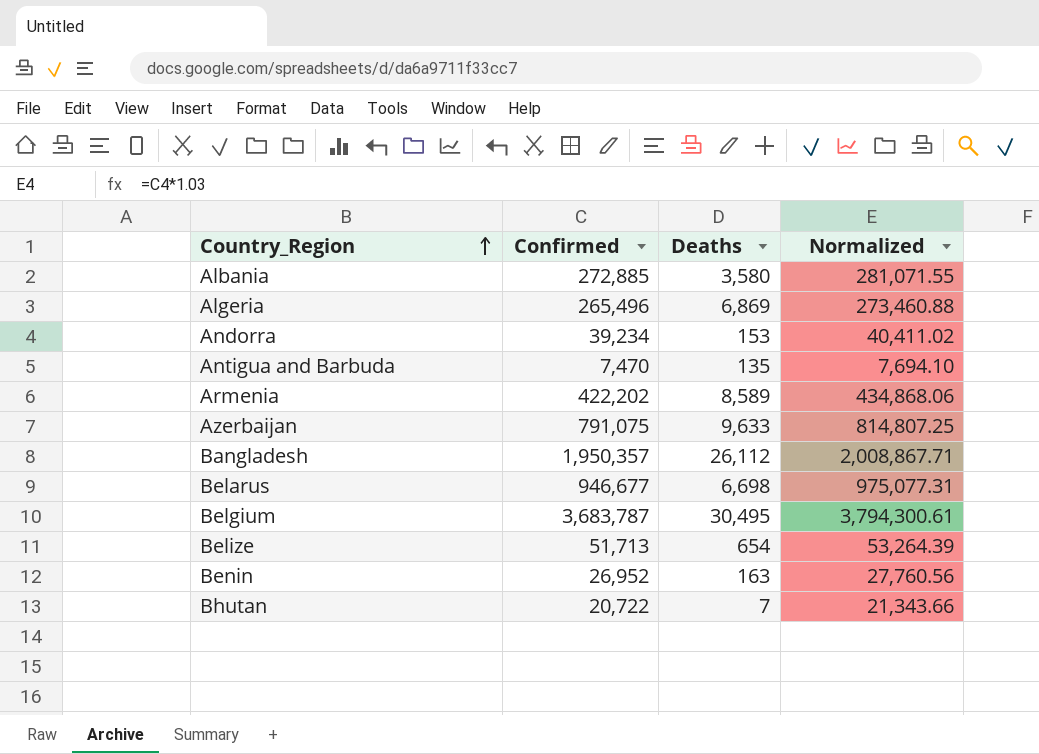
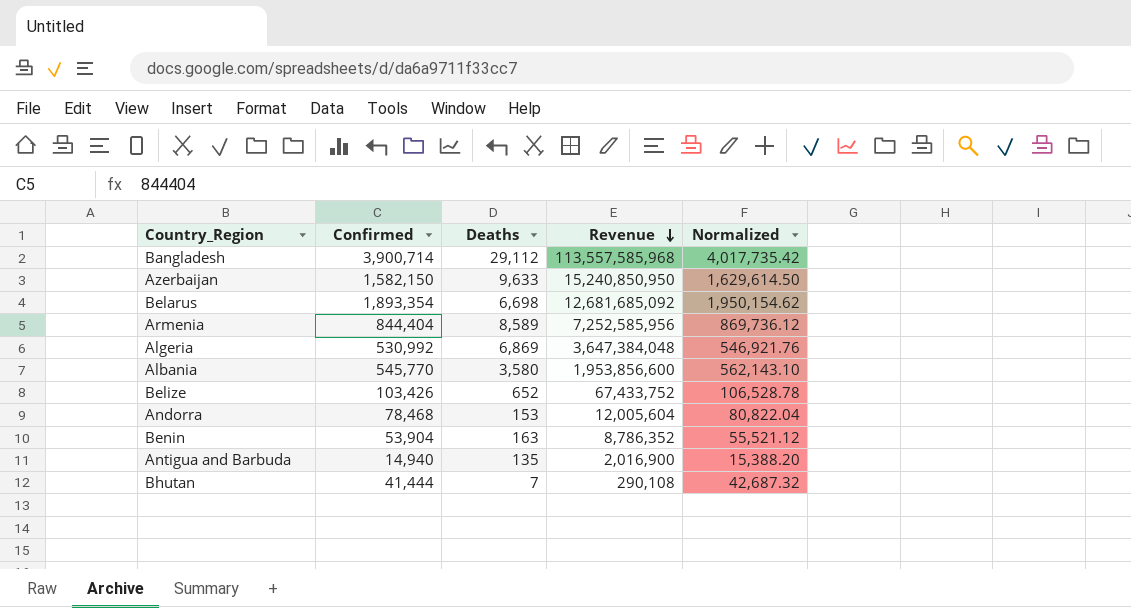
row order: Country_Region ascending -> Revenue descending
column Revenue | formula: none -> [Confirmed] * [Deaths]
row Belgium: 3,683,787 | 30,495 | 3,794,300.61 -> none
Bangladesh | Confirmed: 1,950,357 -> 3,900,714
Bangladesh | Deaths: 26,112 -> 29,112
Bangladesh | Normalized: 2,008,867.71 -> 4,017,735.42
Azerbaijan | Confirmed: 791,075 -> 1,582,150
Azerbaijan | Normalized: 814,807.25 -> 1,629,614.50
Belarus | Confirmed: 946,677 -> 1,893,354
Belarus | Normalized: 975,077.31 -> 1,950,154.62
Armenia | Confirmed: 422,202 -> 844,404
Armenia | Normalized: 434,868.06 -> 869,736.12
Algeria | Confirmed: 265,496 -> 530,992
Algeria | Normalized: 273,460.88 -> 546,921.76
Albania | Confirmed: 272,885 -> 545,770
Albania | Normalized: 281,071.55 -> 562,143.10
Belize | Confirmed: 51,713 -> 103,426
Belize | Deaths: 654 -> 652
Belize | Normalized: 53,264.39 -> 106,528.78
Andorra | Confirmed: 39,234 -> 78,468
Andorra | Normalized: 40,411.02 -> 80,822.04
Benin | Confirmed: 26,952 -> 53,904
Benin | Normalized: 27,760.56 -> 55,521.12
Antigua and Barbuda | Confirmed: 7,470 -> 14,940
Antigua and Barbuda | Normalized: 7,694.10 -> 15,388.20
Bhutan | Confirmed: 20,722 -> 41,444
Bhutan | Normalized: 21,343.66 -> 42,687.32

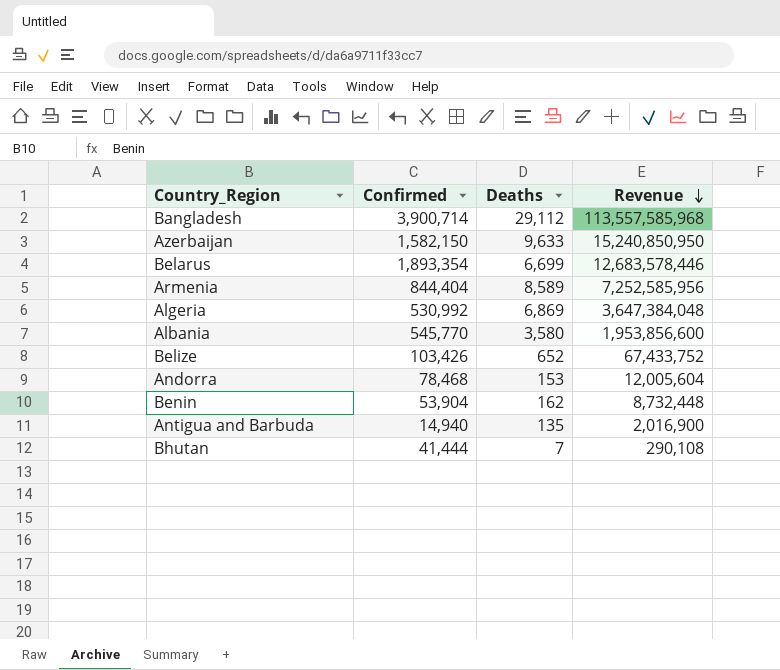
column Normalized | formula: [Confirmed] * 1.03 -> none
Belarus | Deaths: 6,698 -> 6,699
Belarus | Revenue: 12,681,685,092 -> 12,683,578,446
Benin | Deaths: 163 -> 162
Benin | Revenue: 8,786,352 -> 8,732,448

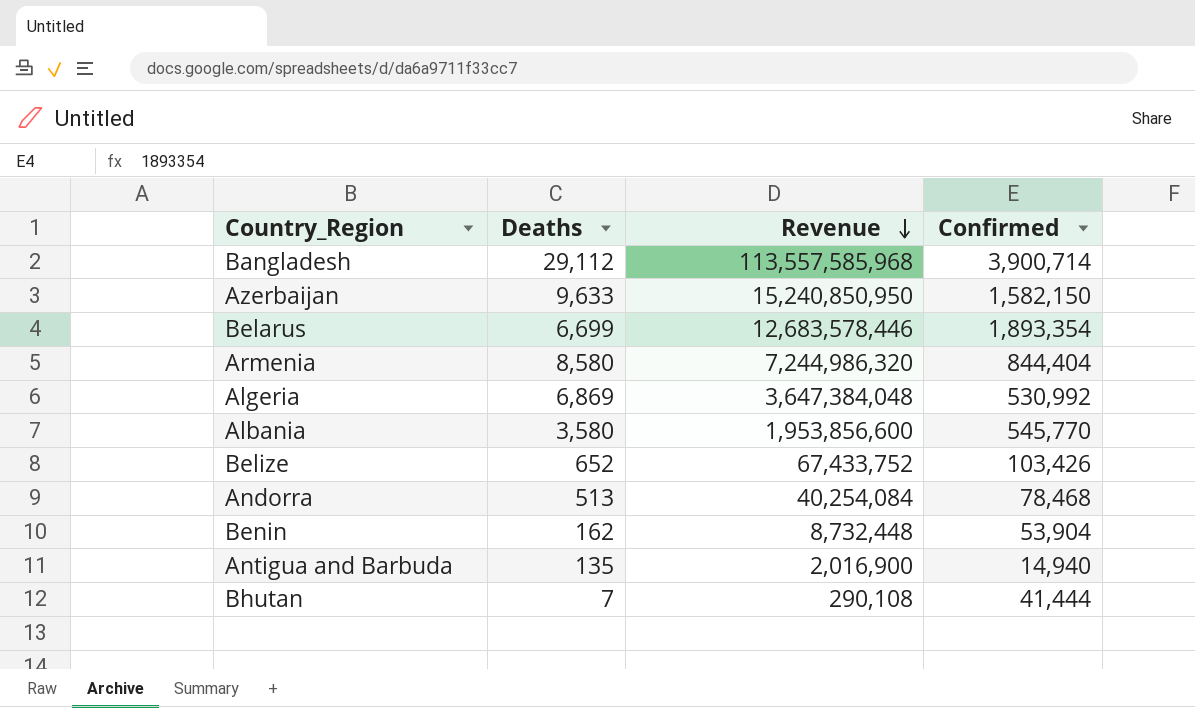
column Confirmed | position: 2 -> 4
Armenia | Deaths: 8,589 -> 8,580
Armenia | Revenue: 7,252,585,956 -> 7,244,986,320
Andorra | Deaths: 153 -> 513
Andorra | Revenue: 12,005,604 -> 40,254,084

